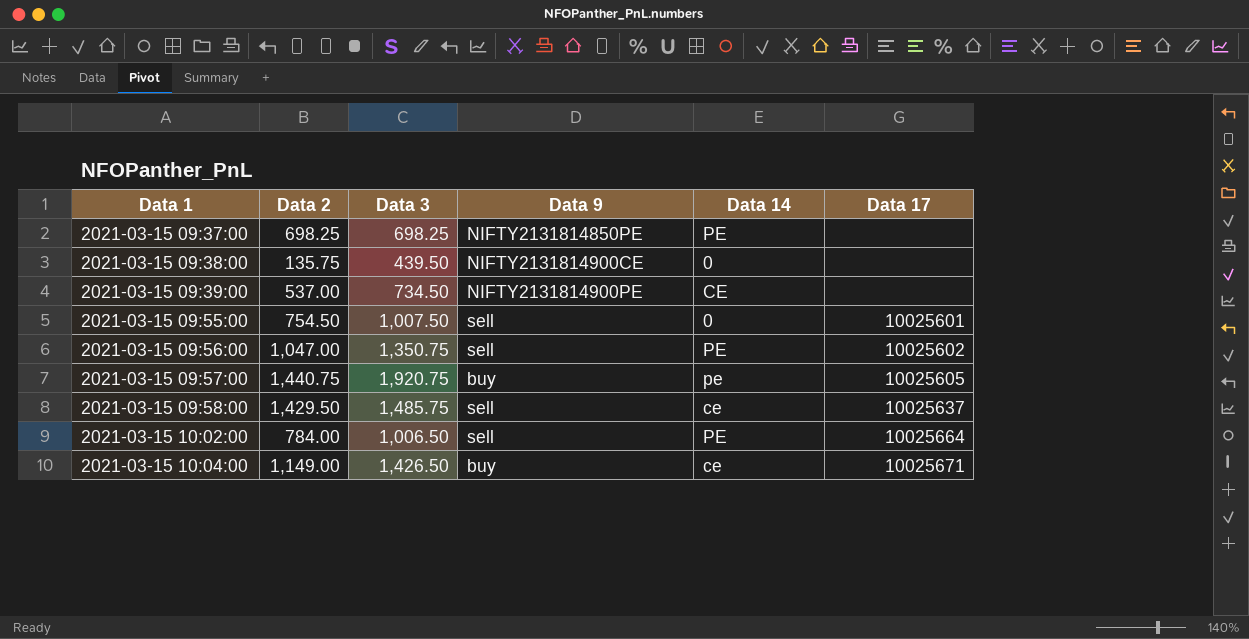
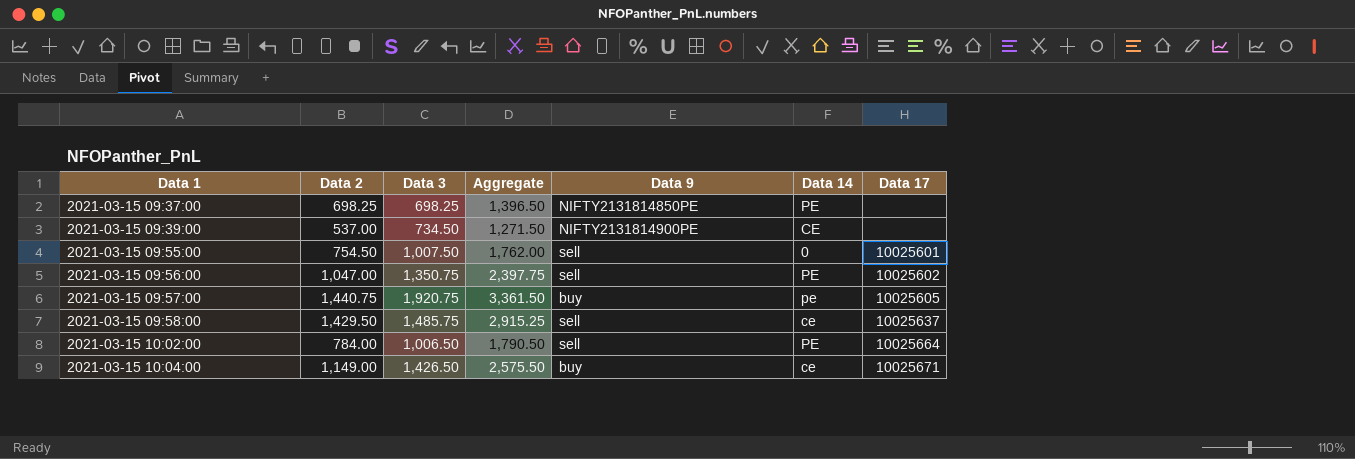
column Aggregate | formula: none -> [Data 2] + [Data 3]
row 2021-03-15 09:38:00: 135.75 | 439.50 | NIFTY2131814900CE | 0 | none -> none

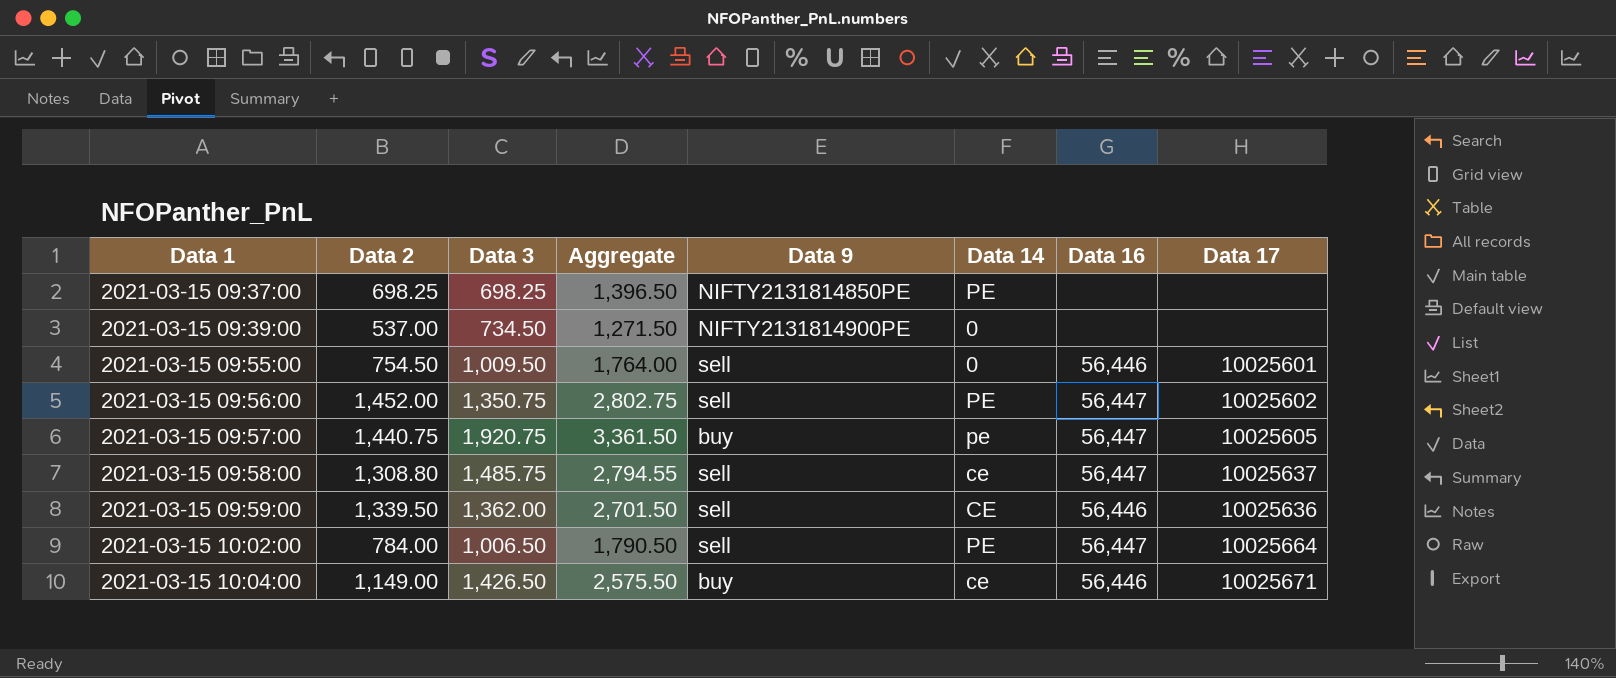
column Data 16 | position: none -> 7
2021-03-15 09:39:00 | Data 14: CE -> 0
2021-03-15 09:55:00 | Data 3: 1,007.50 -> 1,009.50
2021-03-15 09:55:00 | Aggregate: 1,762.00 -> 1,764.00
2021-03-15 09:56:00 | Data 2: 1,047.00 -> 1,452.00
2021-03-15 09:56:00 | Aggregate: 2,397.75 -> 2,802.75
2021-03-15 09:58:00 | Data 2: 1,429.50 -> 1,308.80
2021-03-15 09:58:00 | Aggregate: 2,915.25 -> 2,794.55
row 2021-03-15 09:59:00: none -> 1,339.50 | 1,362.00 | 2,701.50 | sell | CE | 56,446 | 10025636

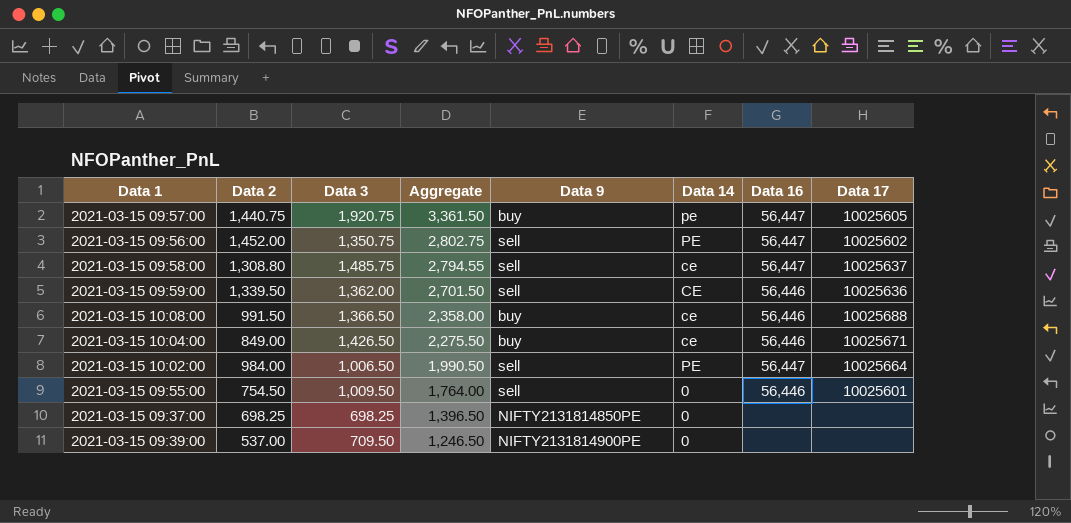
row order: Data 1 ascending -> Aggregate descending
row 2021-03-15 10:08:00: none -> 991.50 | 1,366.50 | 2,358.00 | buy | ce | 56,446 | 10025688
2021-03-15 10:04:00 | Data 2: 1,149.00 -> 849.00
2021-03-15 10:04:00 | Aggregate: 2,575.50 -> 2,275.50
2021-03-15 10:02:00 | Data 2: 784.00 -> 984.00
2021-03-15 10:02:00 | Aggregate: 1,790.50 -> 1,990.50
2021-03-15 09:37:00 | Data 14: PE -> 0
2021-03-15 09:39:00 | Data 3: 734.50 -> 709.50
2021-03-15 09:39:00 | Aggregate: 1,271.50 -> 1,246.50

